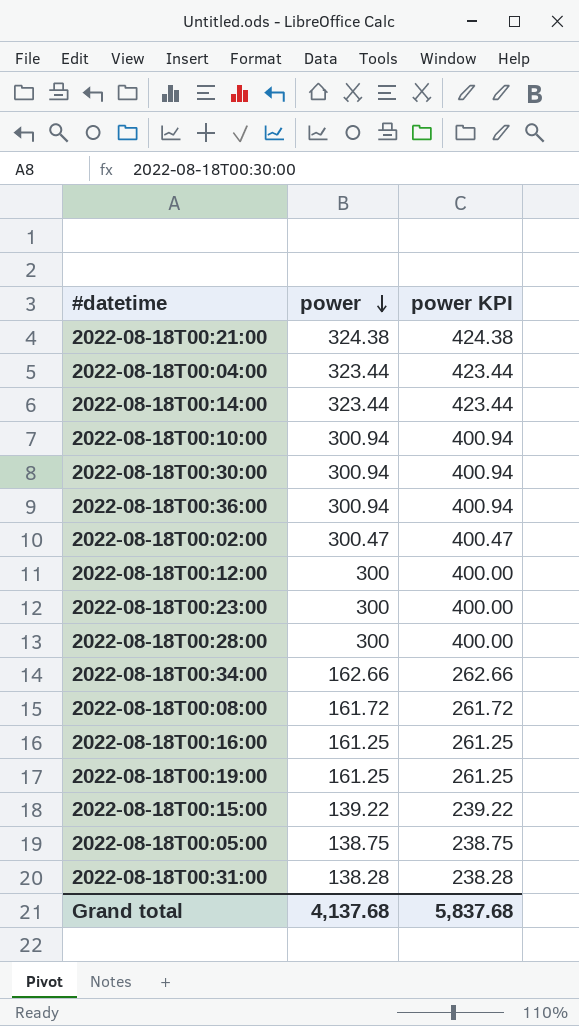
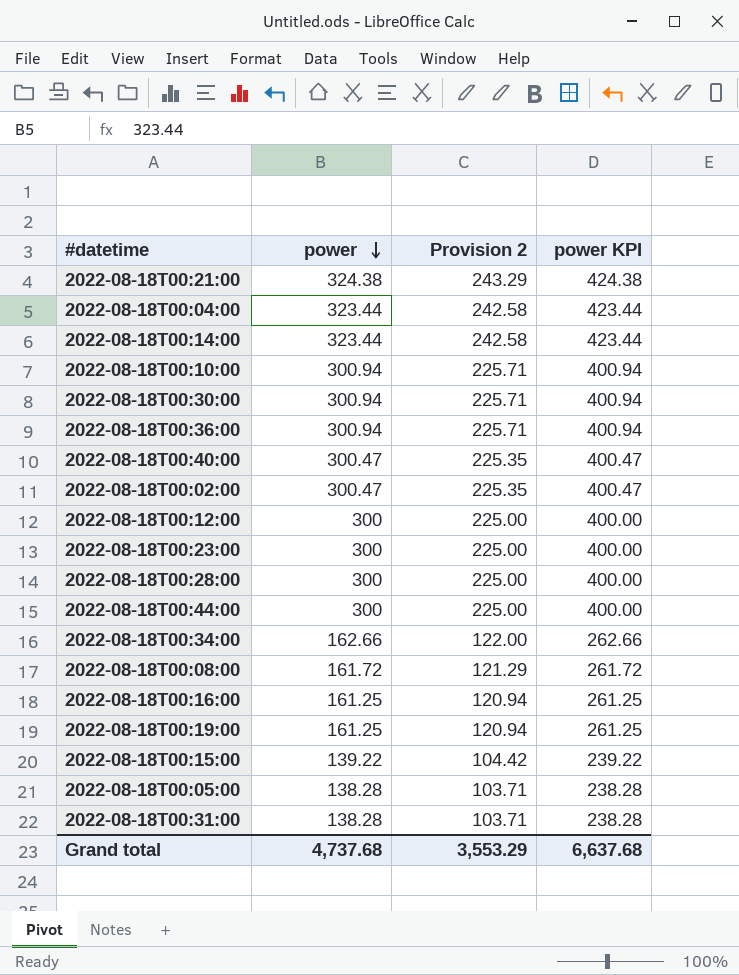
column Provision 2 | formula: none -> [power] * 0.75
row 2022-08-18T00:40:00: none -> 300.47 | 225.35 | 400.47
row 2022-08-18T00:44:00: none -> 300 | 225.00 | 400.00
2022-08-18T00:05:00 | power: 138.75 -> 138.28
2022-08-18T00:05:00 | power KPI: 238.75 -> 238.28
Grand total | power: 4,137.68 -> 4,737.68
Grand total | power KPI: 5,837.68 -> 6,637.68

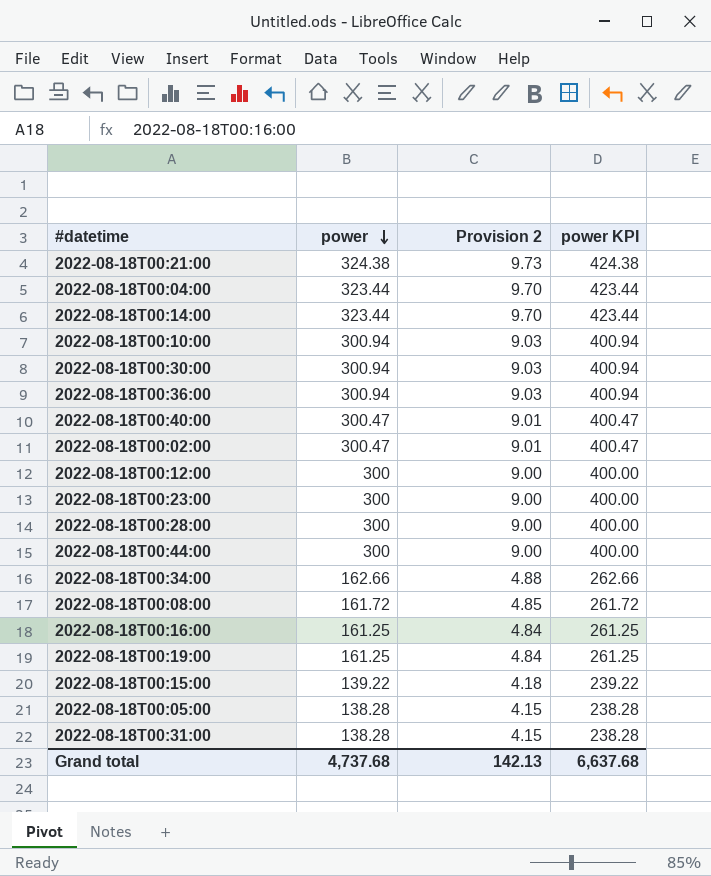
column Provision 2 | formula: [power] * 0.75 -> [power] * 0.03
Grand total | Provision 2: 3,553.29 -> 142.13

